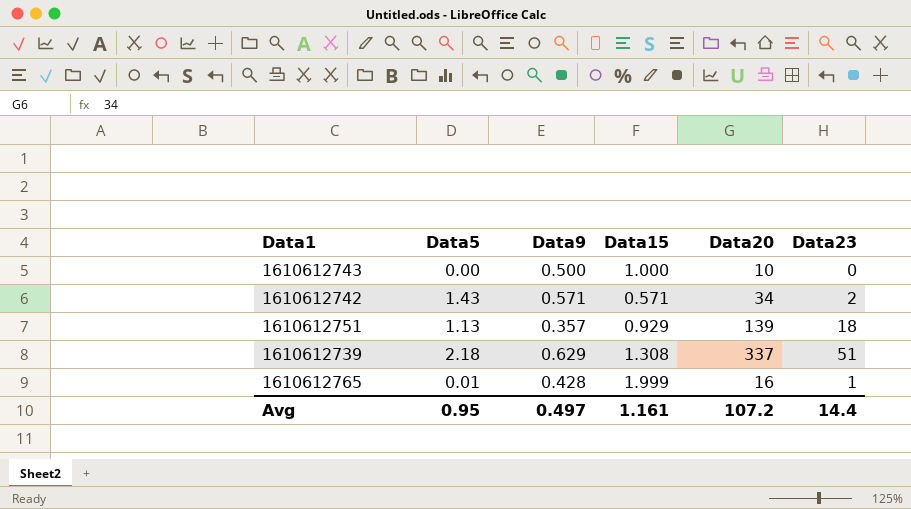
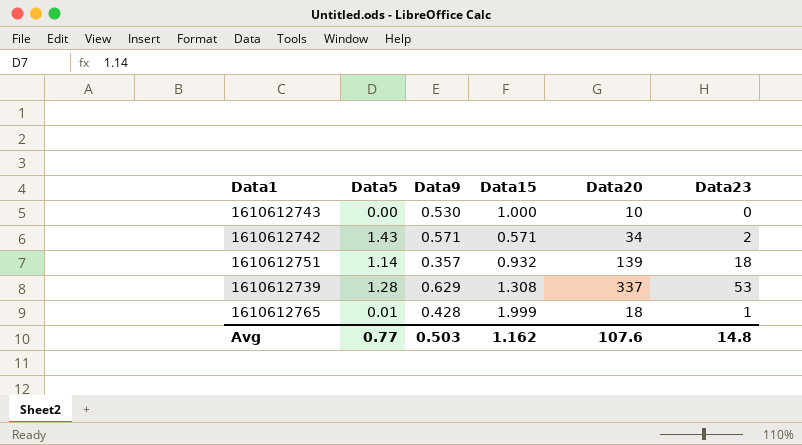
1610612743 | Data9: 0.500 -> 0.530
1610612751 | Data5: 1.13 -> 1.14
1610612751 | Data15: 0.929 -> 0.932
1610612739 | Data5: 2.18 -> 1.28
1610612739 | Data23: 51 -> 53
1610612765 | Data20: 16 -> 18
Avg | Data5: 0.95 -> 0.77
Avg | Data9: 0.497 -> 0.503
Avg | Data15: 1.161 -> 1.162
Avg | Data20: 107.2 -> 107.6
Avg | Data23: 14.4 -> 14.8

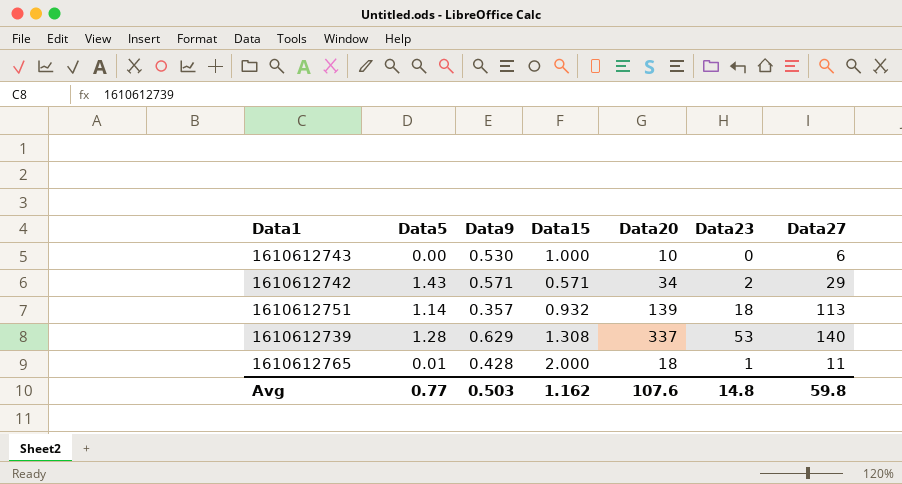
column Data27 | position: none -> 7
1610612765 | Data15: 1.999 -> 2.000

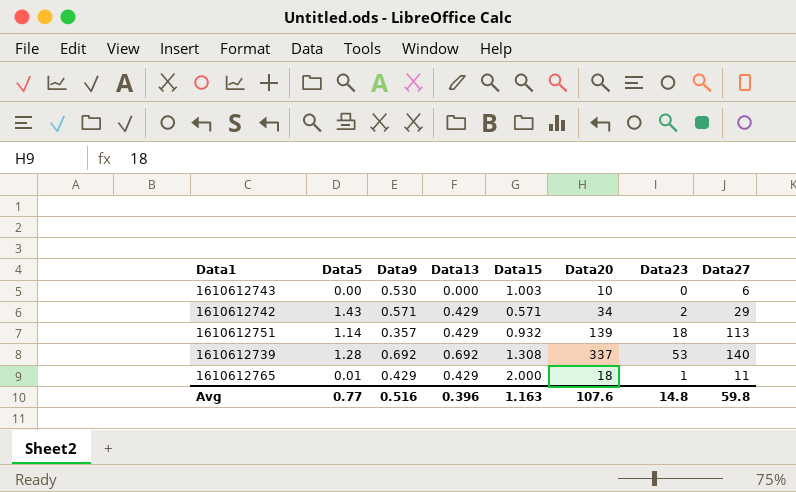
column Data13 | position: none -> 4
1610612743 | Data15: 1.000 -> 1.003
1610612739 | Data9: 0.629 -> 0.692
1610612765 | Data9: 0.428 -> 0.429
Avg | Data9: 0.503 -> 0.516
Avg | Data15: 1.162 -> 1.163

